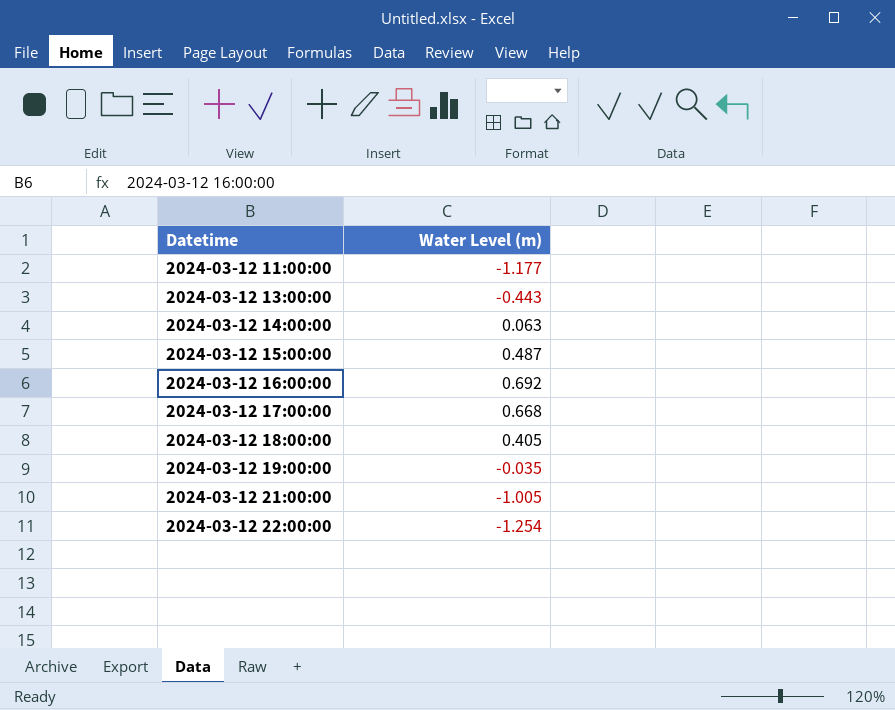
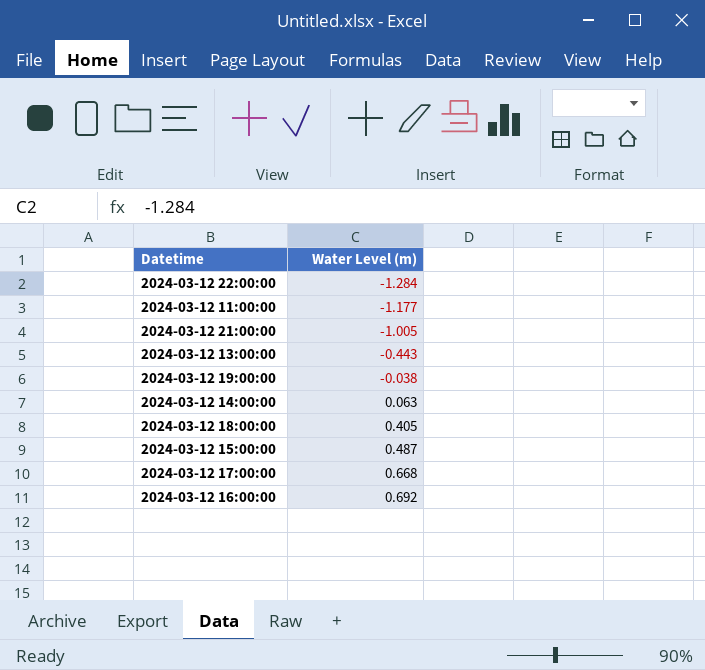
row order: Datetime ascending -> Water Level (m) ascending
2024-03-12 22:00:00 | Water Level (m): -1.254 -> -1.284
2024-03-12 19:00:00 | Water Level (m): -0.035 -> -0.038

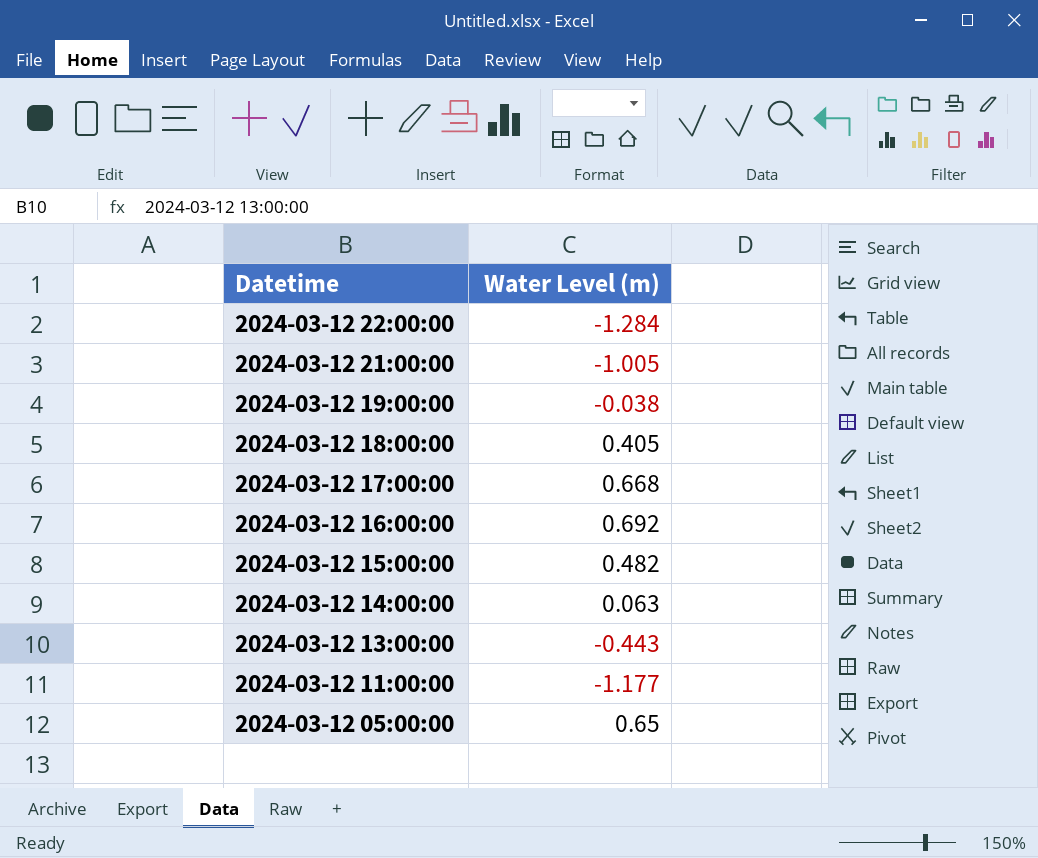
row order: Water Level (m) ascending -> Datetime descending
2024-03-12 15:00:00 | Water Level (m): 0.487 -> 0.482
row 2024-03-12 05:00:00: none -> 0.65

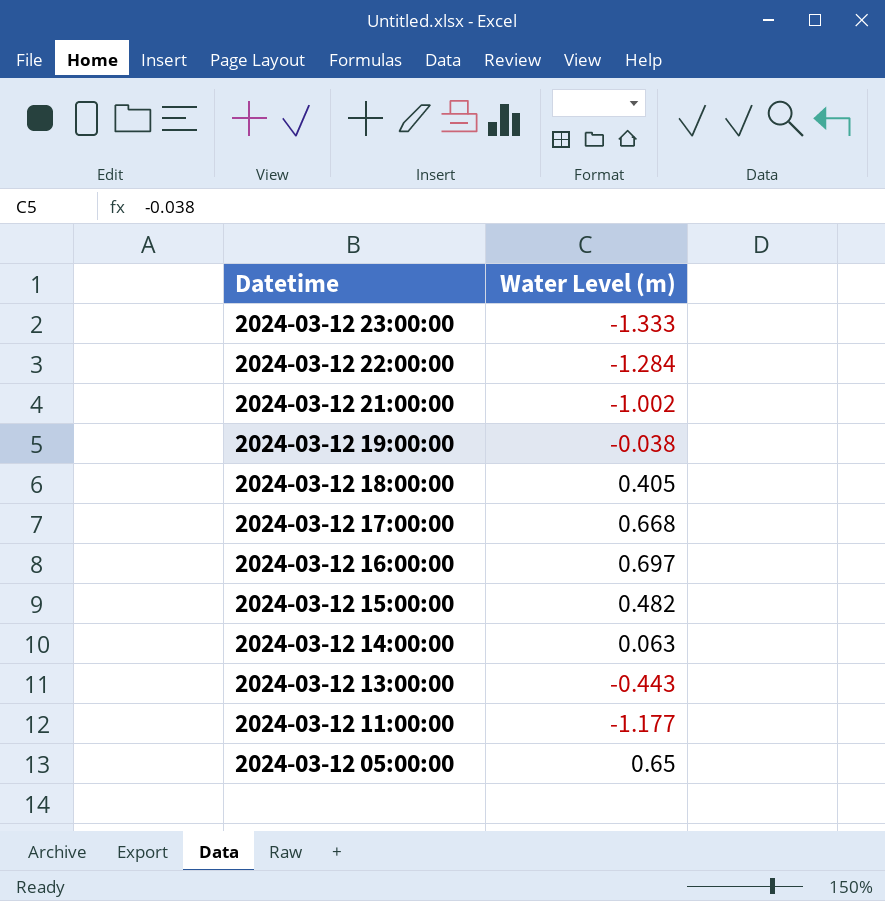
row 2024-03-12 23:00:00: none -> -1.333
2024-03-12 21:00:00 | Water Level (m): -1.005 -> -1.002
2024-03-12 16:00:00 | Water Level (m): 0.692 -> 0.697

